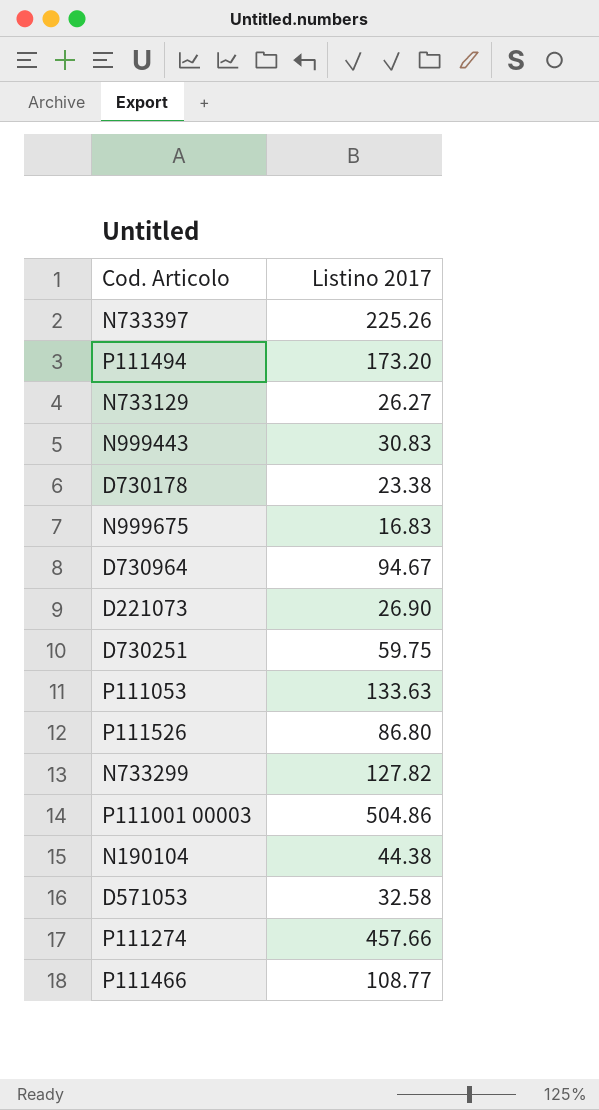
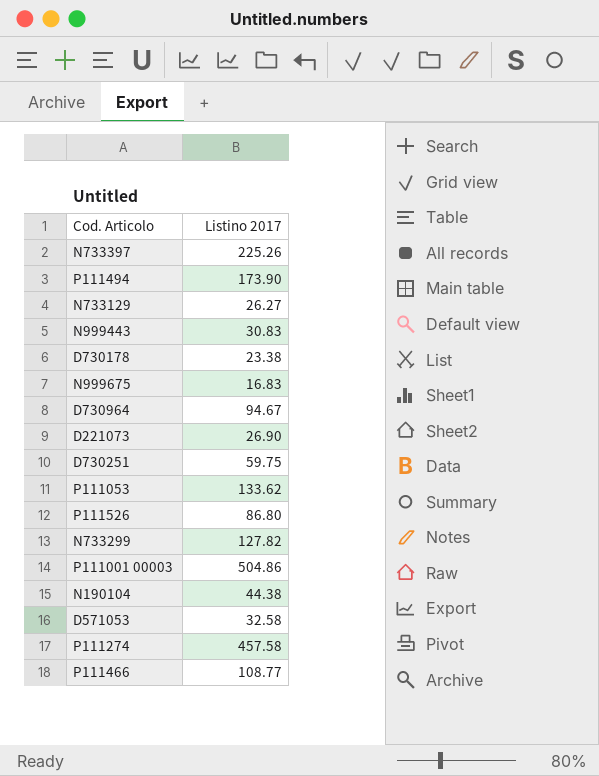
P111494 | Listino 2017: 173.20 -> 173.90
P111053 | Listino 2017: 133.63 -> 133.62
P111274 | Listino 2017: 457.66 -> 457.58

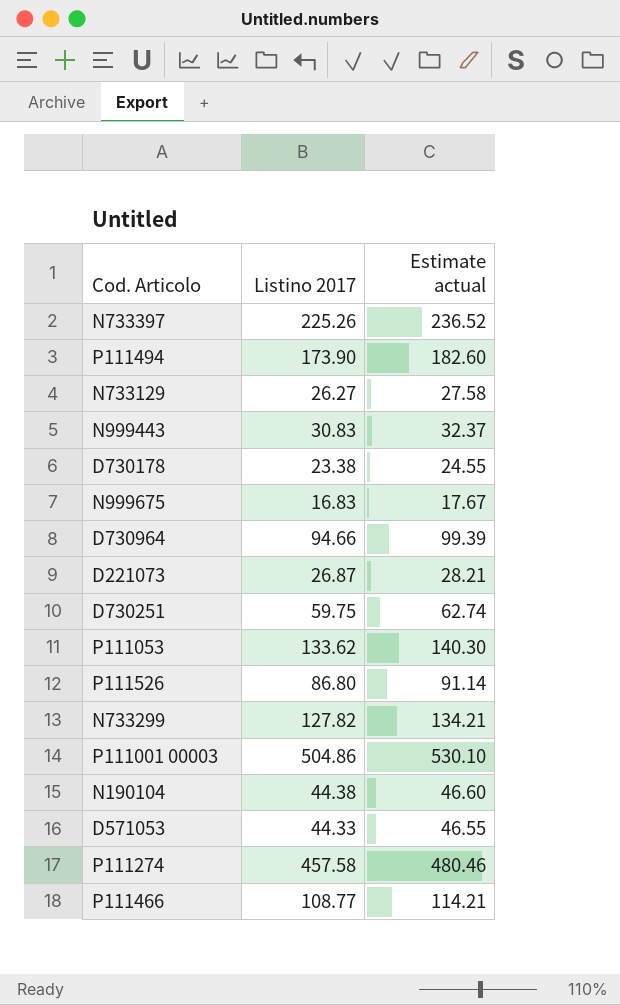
column Estimate actual | formula: none -> [Listino 2017] * 1.05
D730964 | Listino 2017: 94.67 -> 94.66
D221073 | Listino 2017: 26.90 -> 26.87
D571053 | Listino 2017: 32.58 -> 44.33

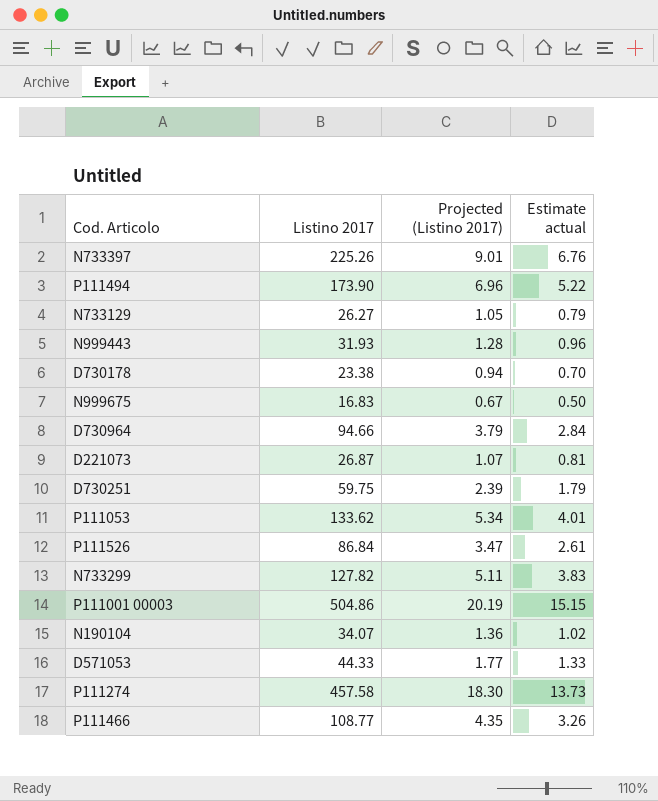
column Projected (Listino 2017) | formula: none -> [Listino 2017] * 0.04
column Estimate actual | formula: [Listino 2017] * 1.05 -> [Listino 2017] * 0.03
N999443 | Listino 2017: 30.83 -> 31.93
P111526 | Listino 2017: 86.80 -> 86.84
N190104 | Listino 2017: 44.38 -> 34.07

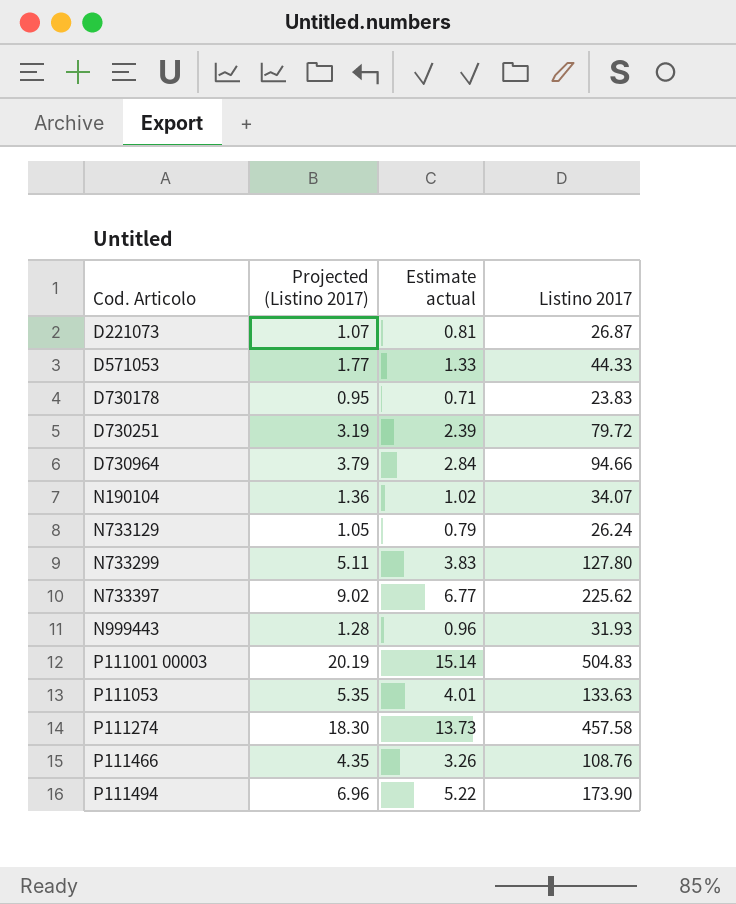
row order: none -> Cod. Articolo ascending
column Listino 2017 | position: 2 -> 4
row N999675: 16.83 | 0.67 | 0.50 -> none
row P111526: 86.84 | 3.47 | 2.61 -> none
D730178 | Projected (Listino 2017): 0.94 -> 0.95
D730178 | Estimate actual: 0.70 -> 0.71
D730178 | Listino 2017: 23.38 -> 23.83
D730251 | Projected (Listino 2017): 2.39 -> 3.19
D730251 | Estimate actual: 1.79 -> 2.39
D730251 | Listino 2017: 59.75 -> 79.72
N733129 | Listino 2017: 26.27 -> 26.24
N733299 | Listino 2017: 127.82 -> 127.80
N733397 | Projected (Listino 2017): 9.01 -> 9.02
N733397 | Estimate actual: 6.76 -> 6.77
N733397 | Listino 2017: 225.26 -> 225.62
P111001 00003 | Estimate actual: 15.15 -> 15.14
P111001 00003 | Listino 2017: 504.86 -> 504.83
P111053 | Projected (Listino 2017): 5.34 -> 5.35
P111053 | Listino 2017: 133.62 -> 133.63
P111466 | Listino 2017: 108.77 -> 108.76

